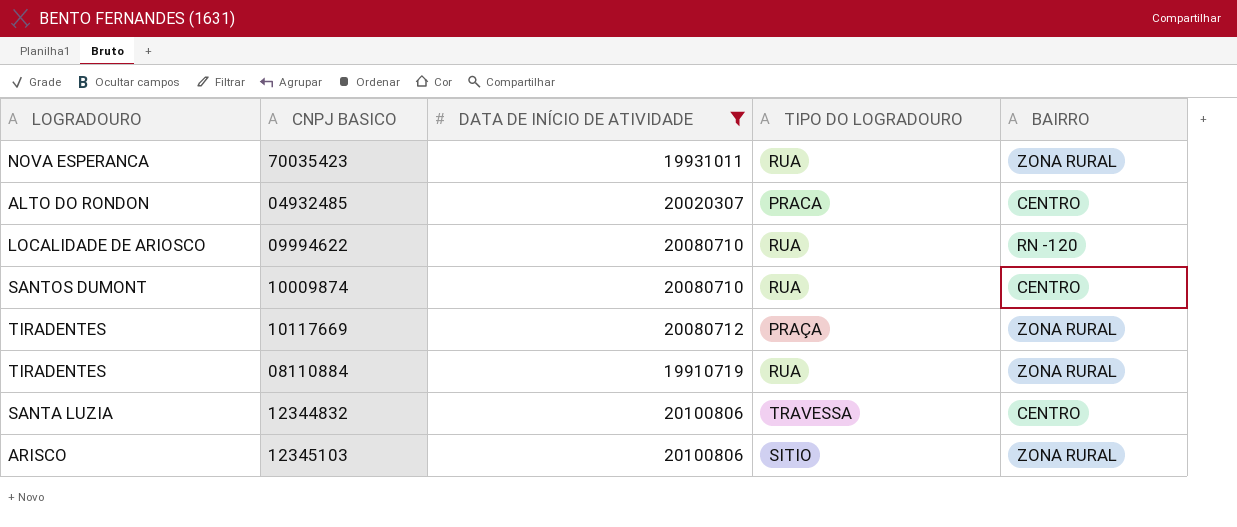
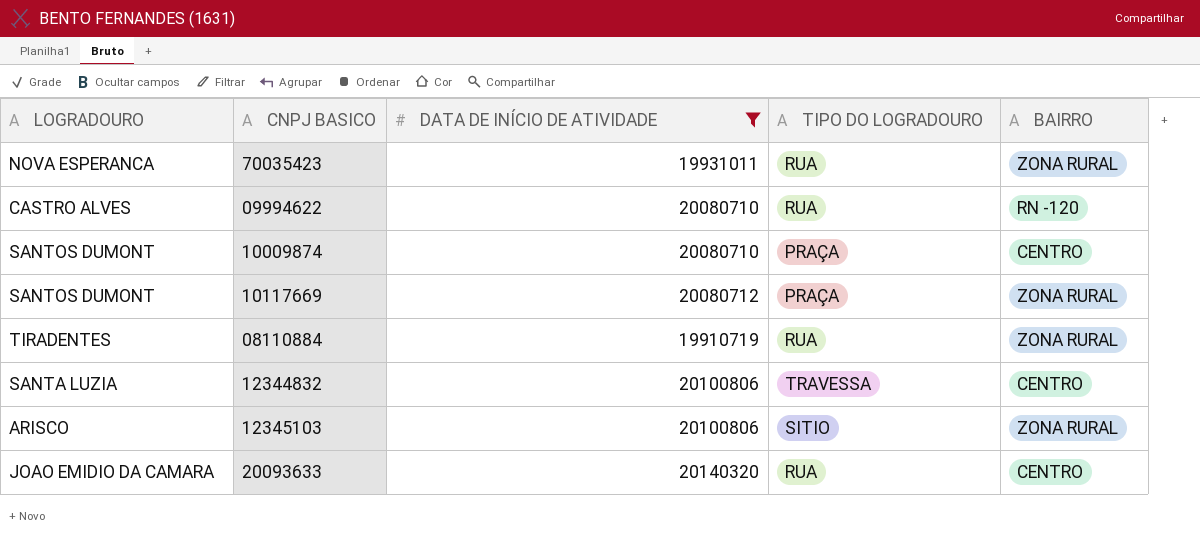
row 04932485: ALTO DO RONDON | 20020307 | PRACA | CENTRO -> none
09994622 | LOGRADOURO: LOCALIDADE DE ARIOSCO -> CASTRO ALVES
10009874 | TIPO DO LOGRADOURO: RUA -> PRAÇA
10117669 | LOGRADOURO: TIRADENTES -> SANTOS DUMONT
row 20093633: none -> JOAO EMIDIO DA CAMARA | 20140320 | RUA | CENTRO

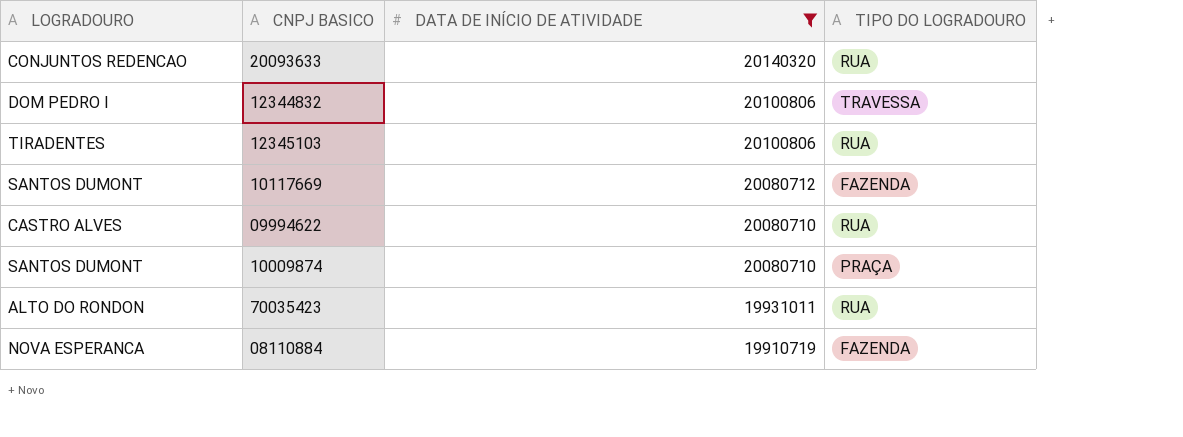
row order: none -> DATA DE INÍCIO DE ATIVIDADE descending
column BAIRRO | position: 5 -> none
20093633 | LOGRADOURO: JOAO EMIDIO DA CAMARA -> CONJUNTOS REDENCAO
12344832 | LOGRADOURO: SANTA LUZIA -> DOM PEDRO I
12345103 | LOGRADOURO: ARISCO -> TIRADENTES
12345103 | TIPO DO LOGRADOURO: SITIO -> RUA
10117669 | TIPO DO LOGRADOURO: PRAÇA -> FAZENDA
70035423 | LOGRADOURO: NOVA ESPERANCA -> ALTO DO RONDON
08110884 | LOGRADOURO: TIRADENTES -> NOVA ESPERANCA
08110884 | TIPO DO LOGRADOURO: RUA -> FAZENDA

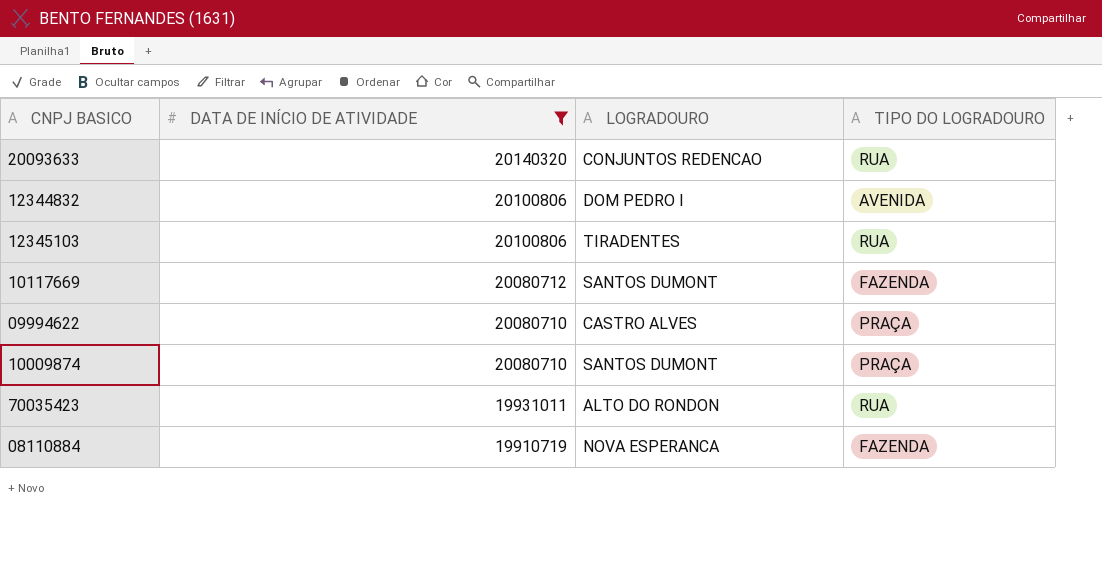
column LOGRADOURO | position: 1 -> 3
12344832 | TIPO DO LOGRADOURO: TRAVESSA -> AVENIDA
09994622 | TIPO DO LOGRADOURO: RUA -> PRAÇA

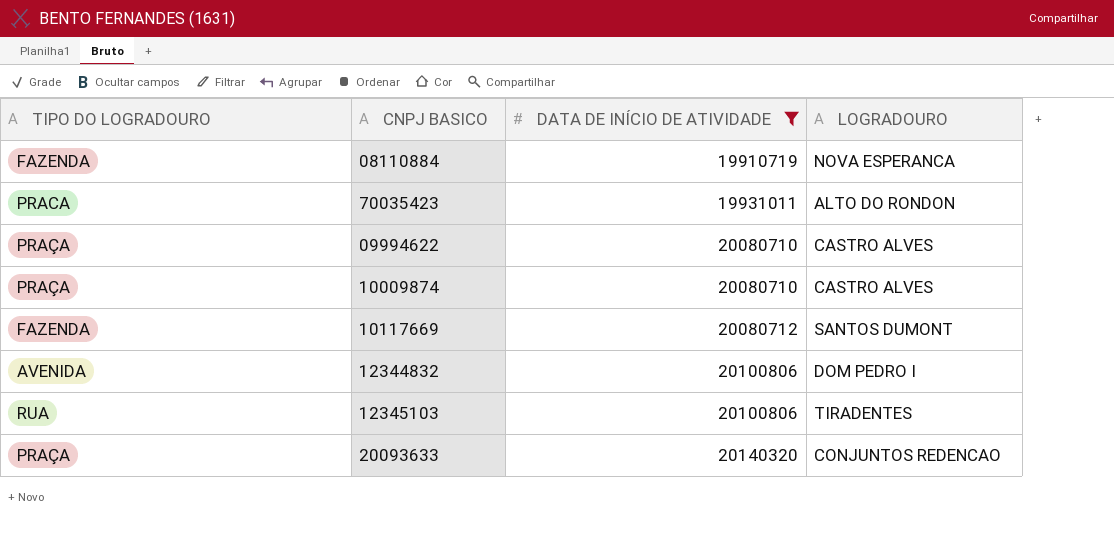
row order: DATA DE INÍCIO DE ATIVIDADE descending -> DATA DE INÍCIO DE ATIVIDADE ascending
column TIPO DO LOGRADOURO | position: 4 -> 1
70035423 | TIPO DO LOGRADOURO: RUA -> PRACA
10009874 | LOGRADOURO: SANTOS DUMONT -> CASTRO ALVES
20093633 | TIPO DO LOGRADOURO: RUA -> PRAÇA

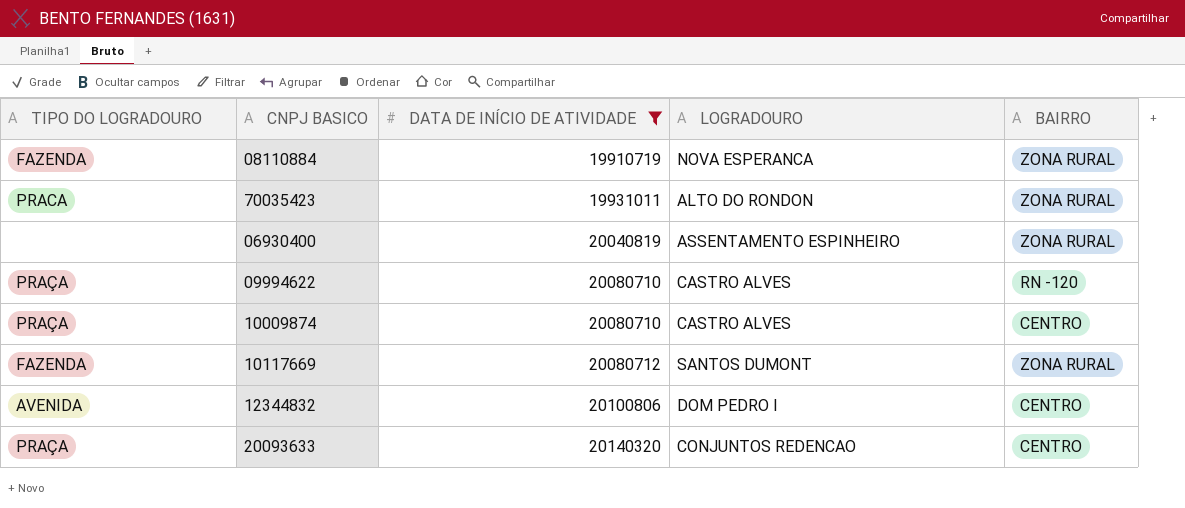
column BAIRRO | position: none -> 5
row 12345103: RUA | 20100806 | TIRADENTES -> none
row 06930400: none -> none | 20040819 | ASSENTAMENTO ESPINHEIRO | ZONA RURAL

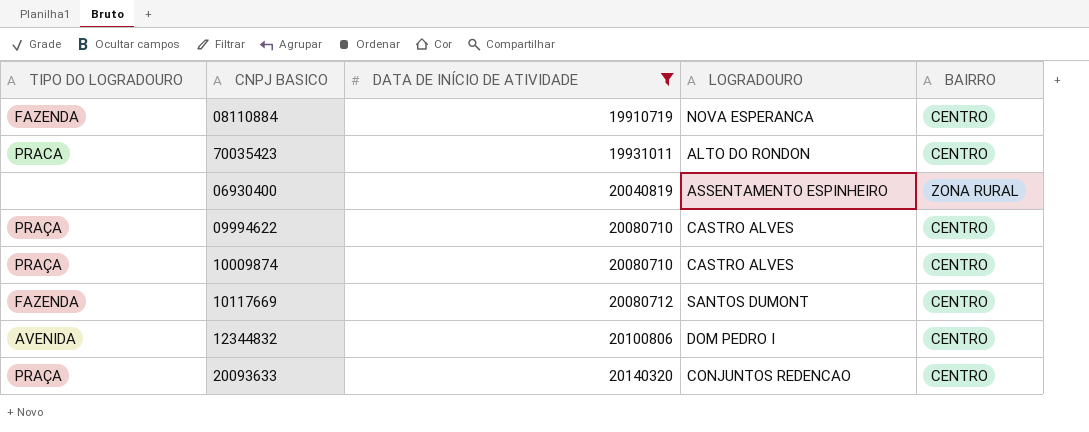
08110884 | BAIRRO: ZONA RURAL -> CENTRO
70035423 | BAIRRO: ZONA RURAL -> CENTRO
09994622 | BAIRRO: RN -120 -> CENTRO
10117669 | BAIRRO: ZONA RURAL -> CENTRO

